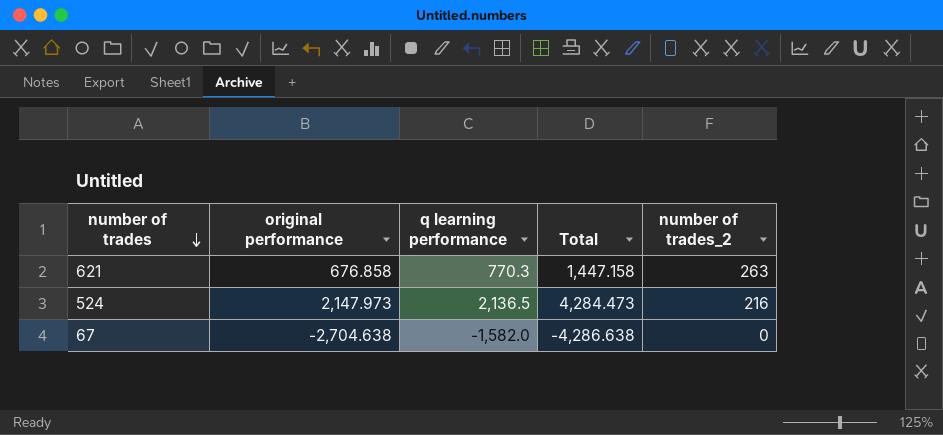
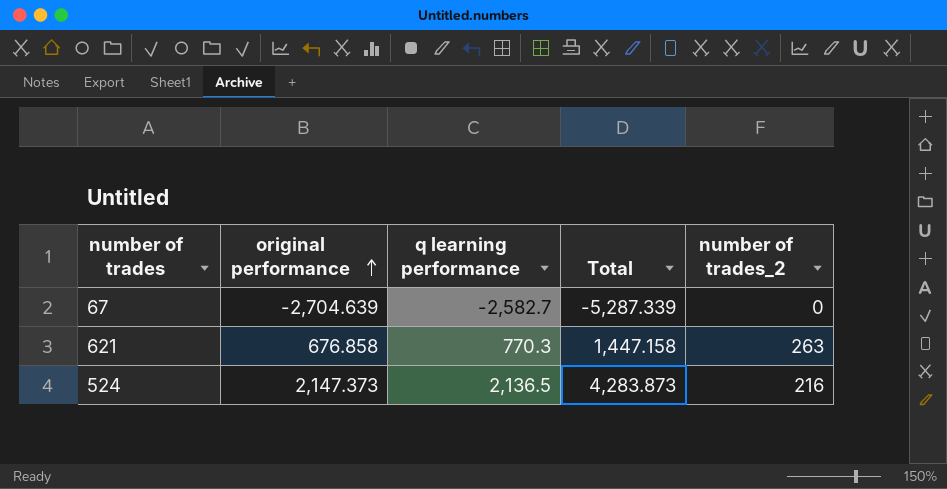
row order: number of trades descending -> original performance ascending
67 | original performance: -2,704.638 -> -2,704.639
67 | q learning performance: -1,582.0 -> -2,582.7
67 | Total: -4,286.638 -> -5,287.339
524 | original performance: 2,147.973 -> 2,147.373
524 | Total: 4,284.473 -> 4,283.873

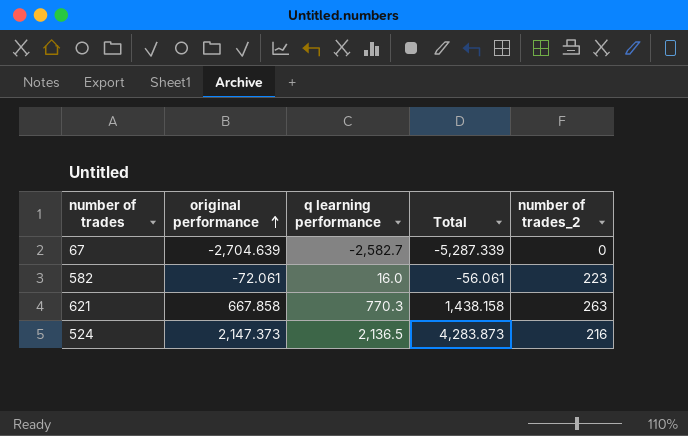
row 582: none -> -72.061 | 16.0 | -56.061 | 223
621 | original performance: 676.858 -> 667.858
621 | Total: 1,447.158 -> 1,438.158

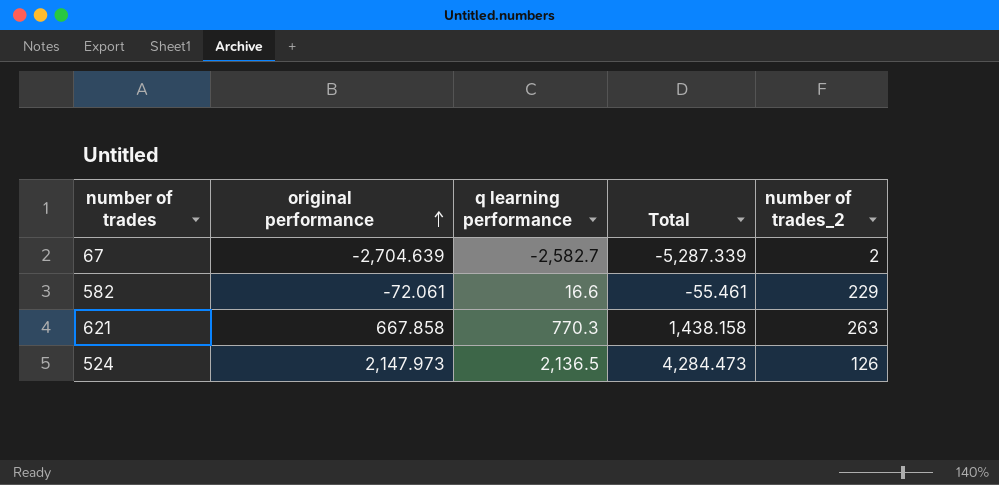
67 | number of trades_2: 0 -> 2
582 | q learning performance: 16.0 -> 16.6
582 | Total: -56.061 -> -55.461
582 | number of trades_2: 223 -> 229
524 | original performance: 2,147.373 -> 2,147.973
524 | Total: 4,283.873 -> 4,284.473
524 | number of trades_2: 216 -> 126

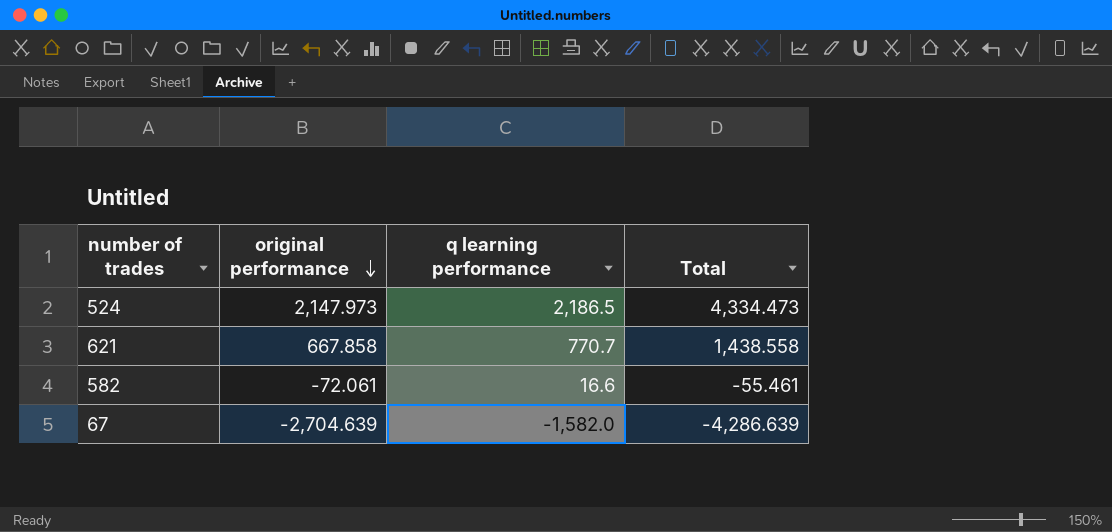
row order: original performance ascending -> original performance descending
column number of trades_2 | position: 5 -> none
524 | q learning performance: 2,136.5 -> 2,186.5
524 | Total: 4,284.473 -> 4,334.473
621 | q learning performance: 770.3 -> 770.7
621 | Total: 1,438.158 -> 1,438.558
67 | q learning performance: -2,582.7 -> -1,582.0
67 | Total: -5,287.339 -> -4,286.639

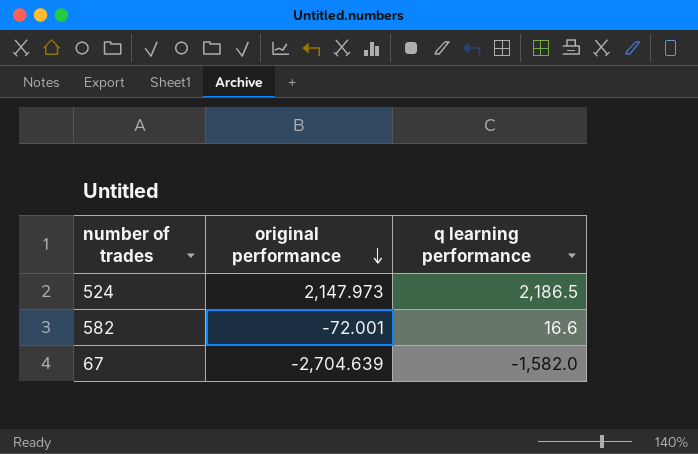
column Total | formula: [original performance] + [q learning performance] -> none
row 621: 667.858 | 770.7 | 1,438.558 -> none
582 | original performance: -72.061 -> -72.001

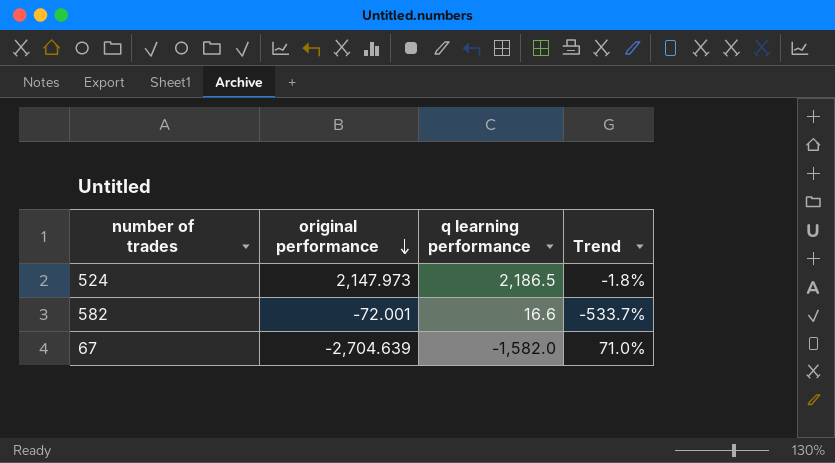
column Trend | formula: none -> ([original performance] - [q learning performance]) / [q learning performance]

